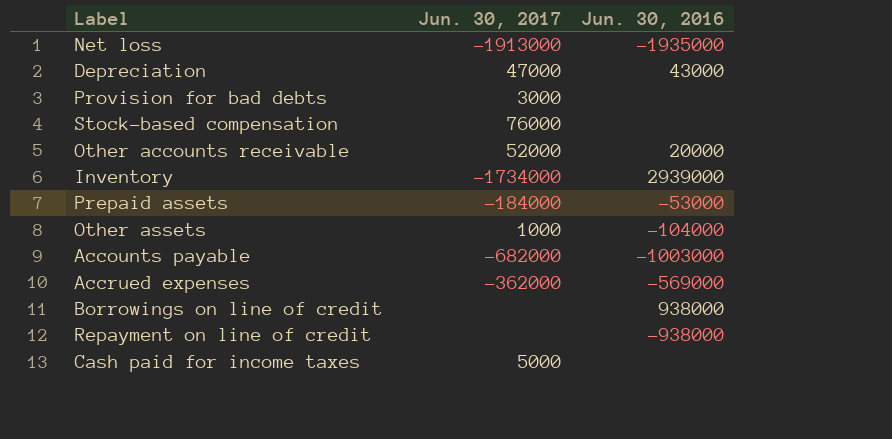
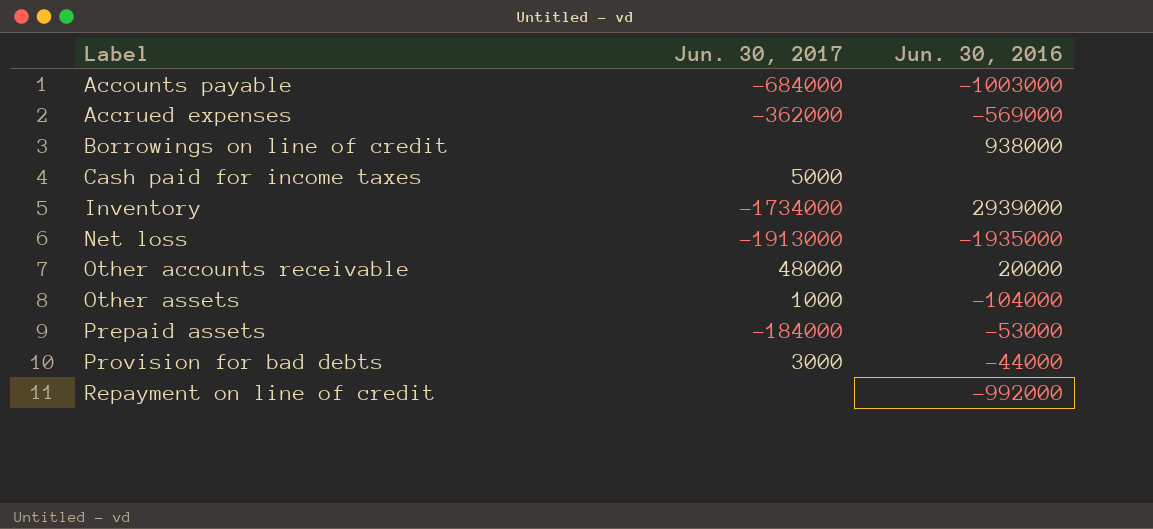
row order: none -> Label ascending
row Depreciation: 47000 | 43000 -> none
row Stock-based compensation: 76000 | none -> none
Accounts payable | Jun. 30, 2017: -682000 -> -684000
Other accounts receivable | Jun. 30, 2017: 52000 -> 48000
Provision for bad debts | Jun. 30, 2016: none -> -44000
Repayment on line of credit | Jun. 30, 2016: -938000 -> -992000

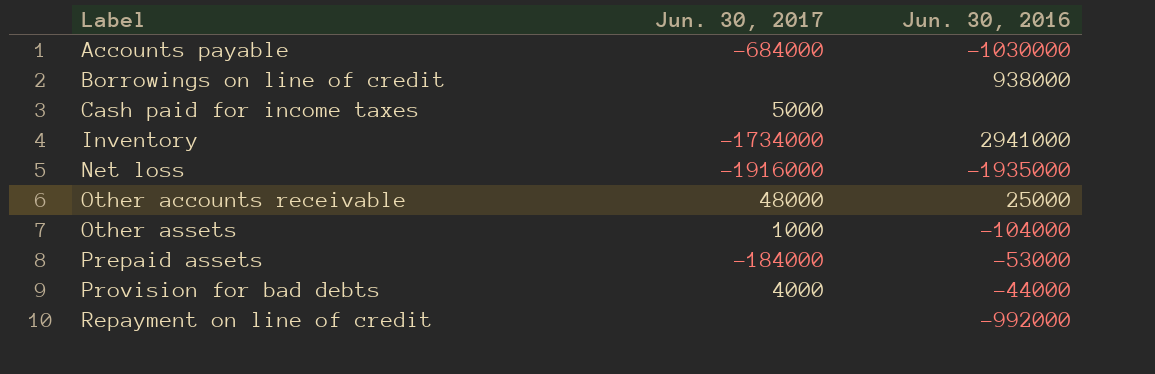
row Accrued expenses: -362000 | -569000 -> none
Accounts payable | Jun. 30, 2016: -1003000 -> -1030000
Inventory | Jun. 30, 2016: 2939000 -> 2941000
Net loss | Jun. 30, 2017: -1913000 -> -1916000
Other accounts receivable | Jun. 30, 2016: 20000 -> 25000
Provision for bad debts | Jun. 30, 2017: 3000 -> 4000

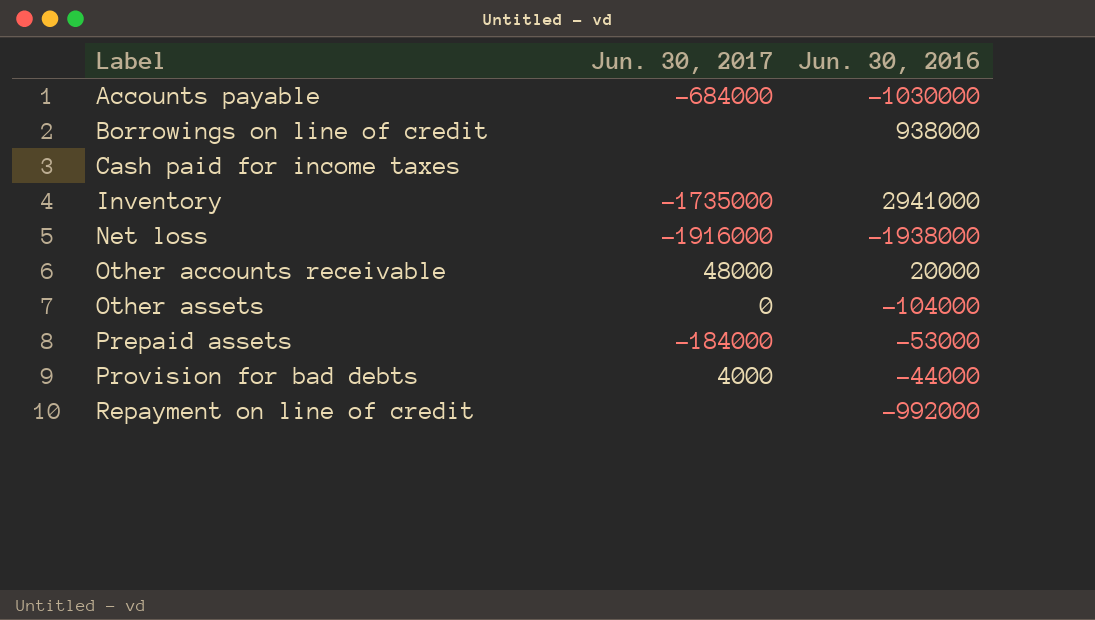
Cash paid for income taxes | Jun. 30, 2017: 5000 -> none
Inventory | Jun. 30, 2017: -1734000 -> -1735000
Net loss | Jun. 30, 2016: -1935000 -> -1938000
Other accounts receivable | Jun. 30, 2016: 25000 -> 20000
Other assets | Jun. 30, 2017: 1000 -> 0

